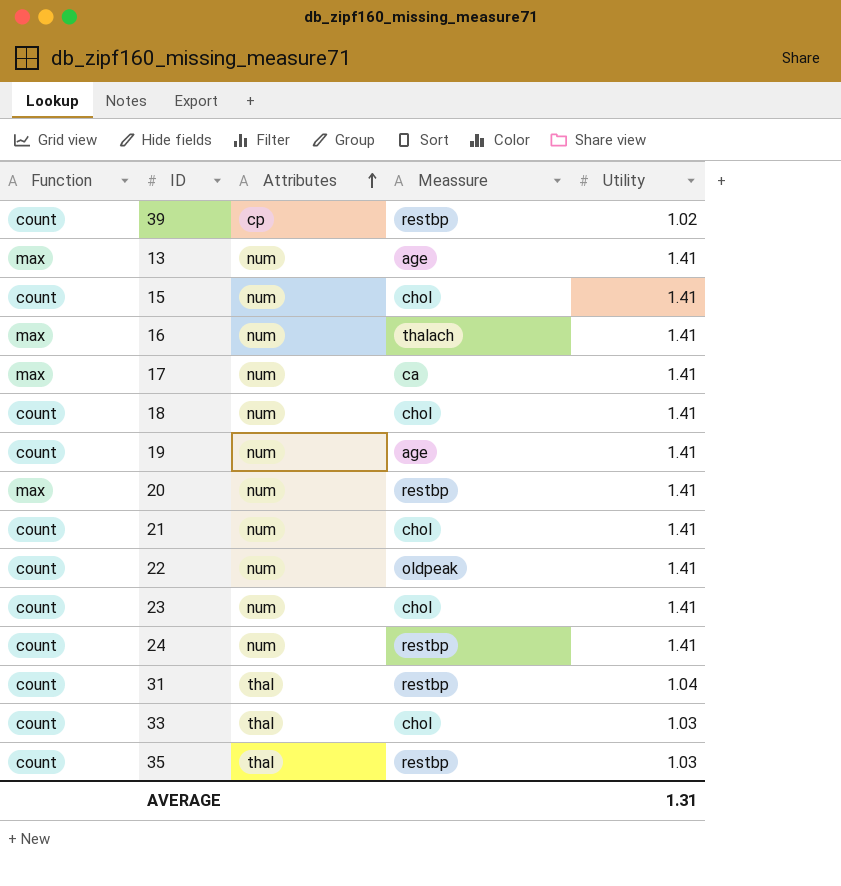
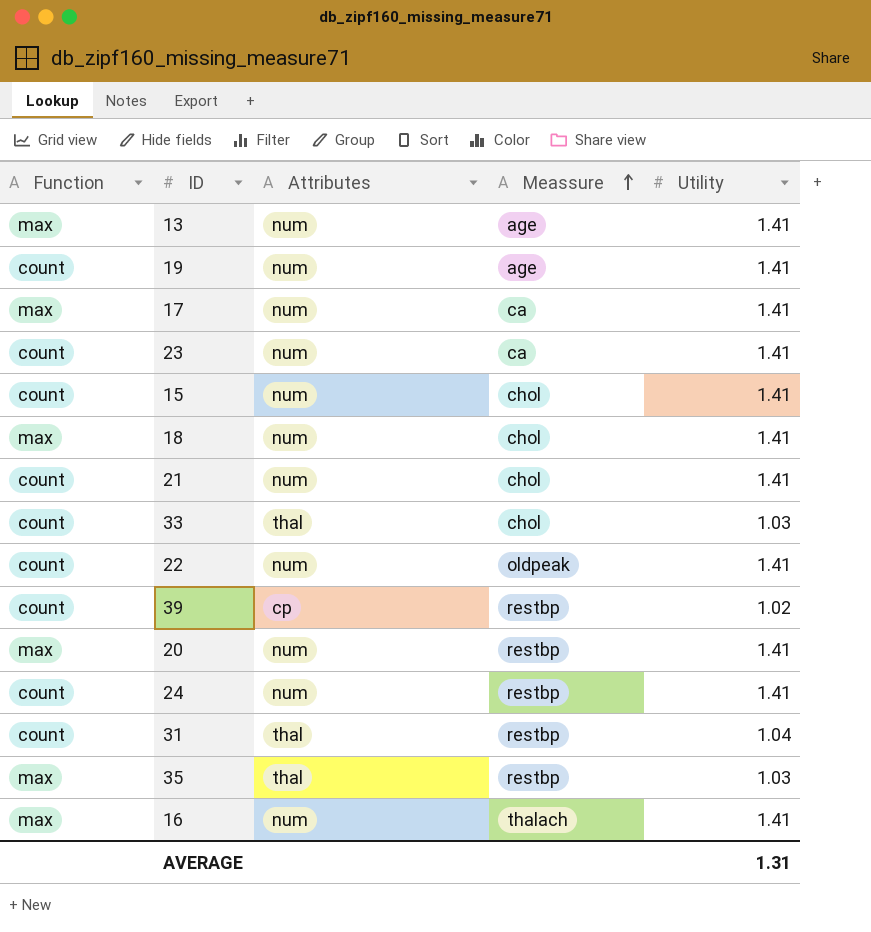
row order: Attributes ascending -> Meassure ascending
23 | Meassure: chol -> ca
18 | Function: count -> max
35 | Function: count -> max

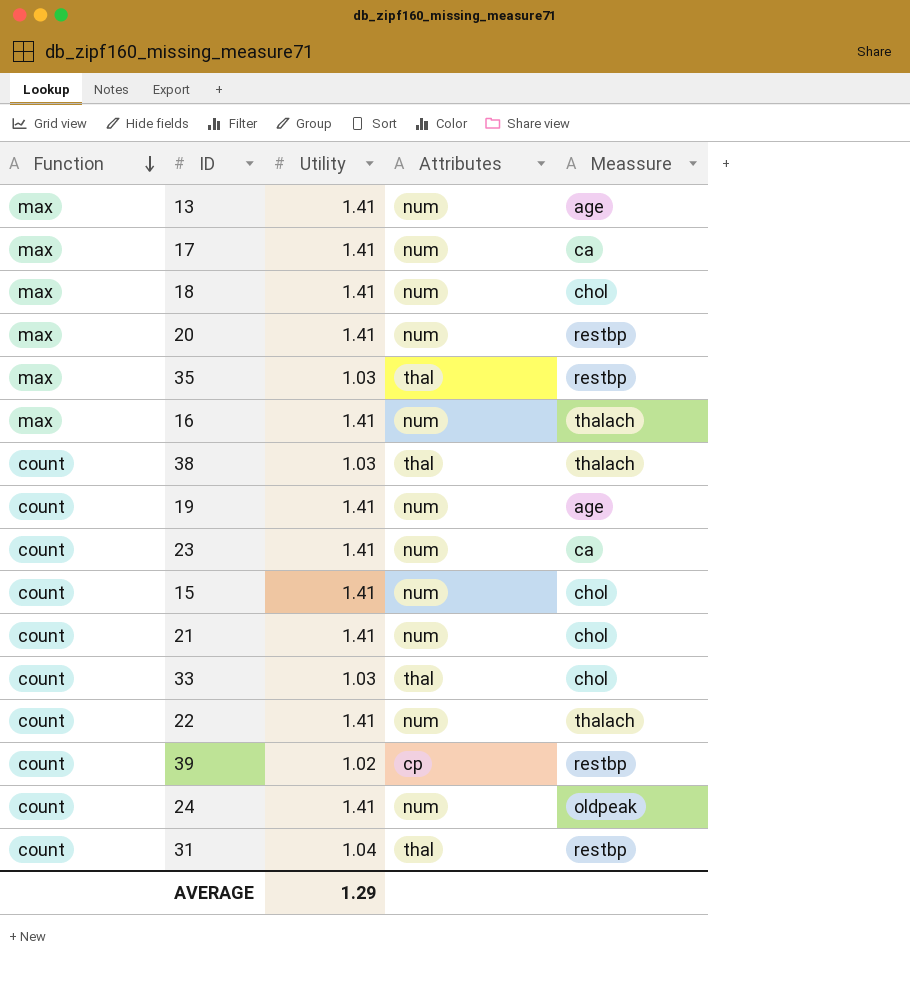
row order: Meassure ascending -> Function descending
column Utility | position: 5 -> 3
row 38: none -> count | 1.03 | thal | thalach
22 | Meassure: oldpeak -> thalach
24 | Meassure: restbp -> oldpeak
AVERAGE | Utility: 1.31 -> 1.29

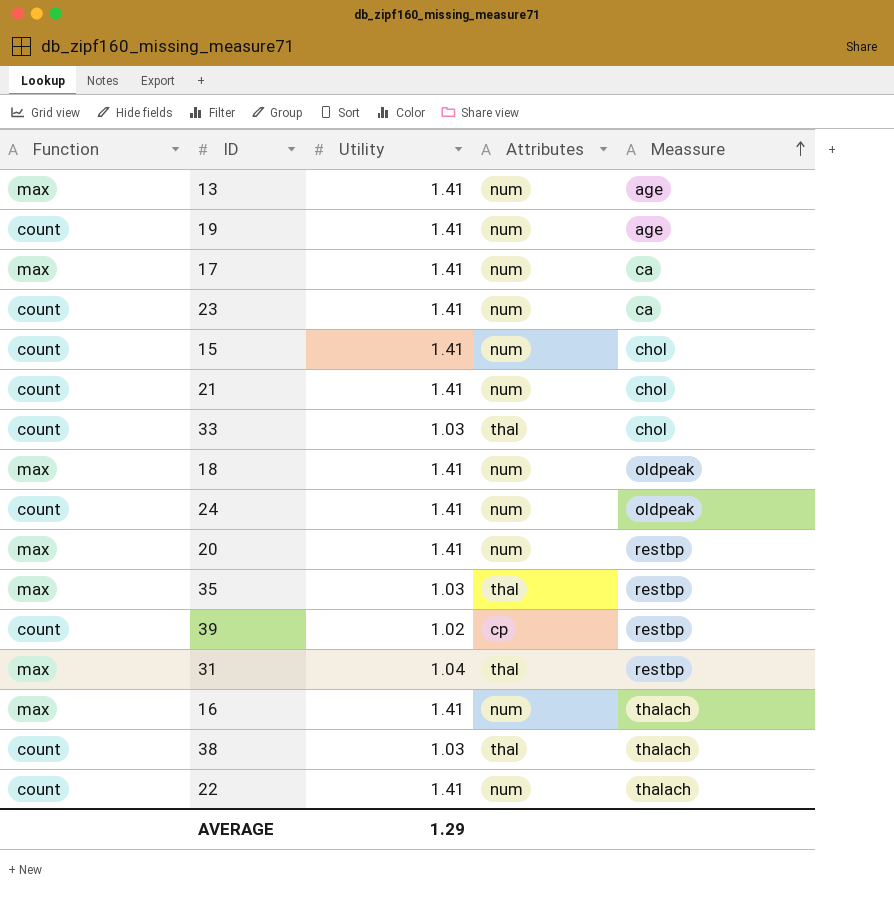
row order: Function descending -> Meassure ascending
18 | Meassure: chol -> oldpeak
31 | Function: count -> max

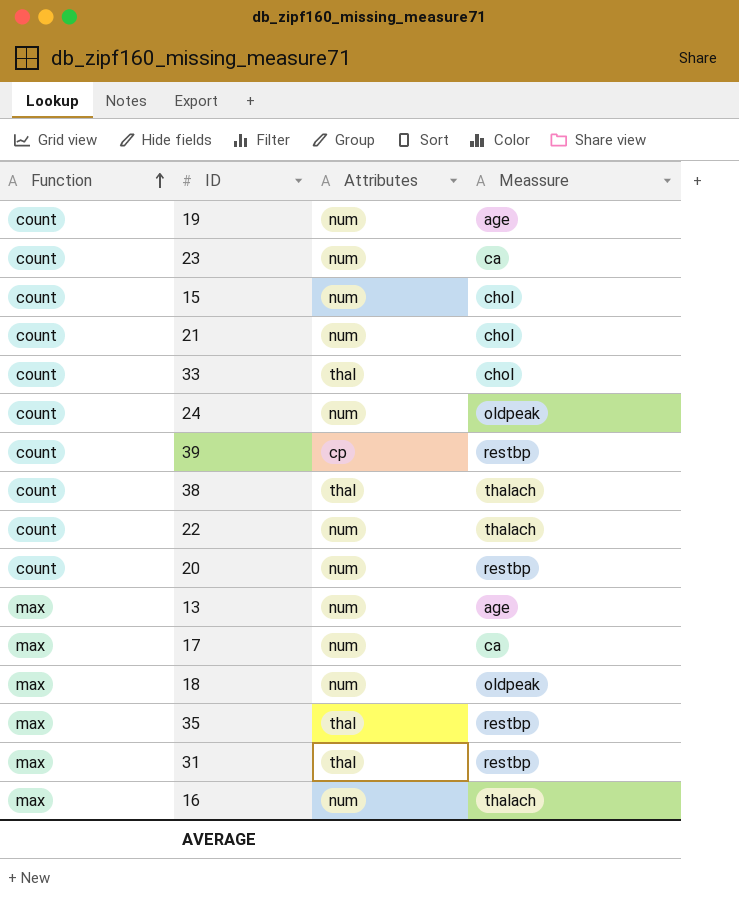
row order: Meassure ascending -> Function ascending
column Utility | position: 3 -> none
20 | Function: max -> count

